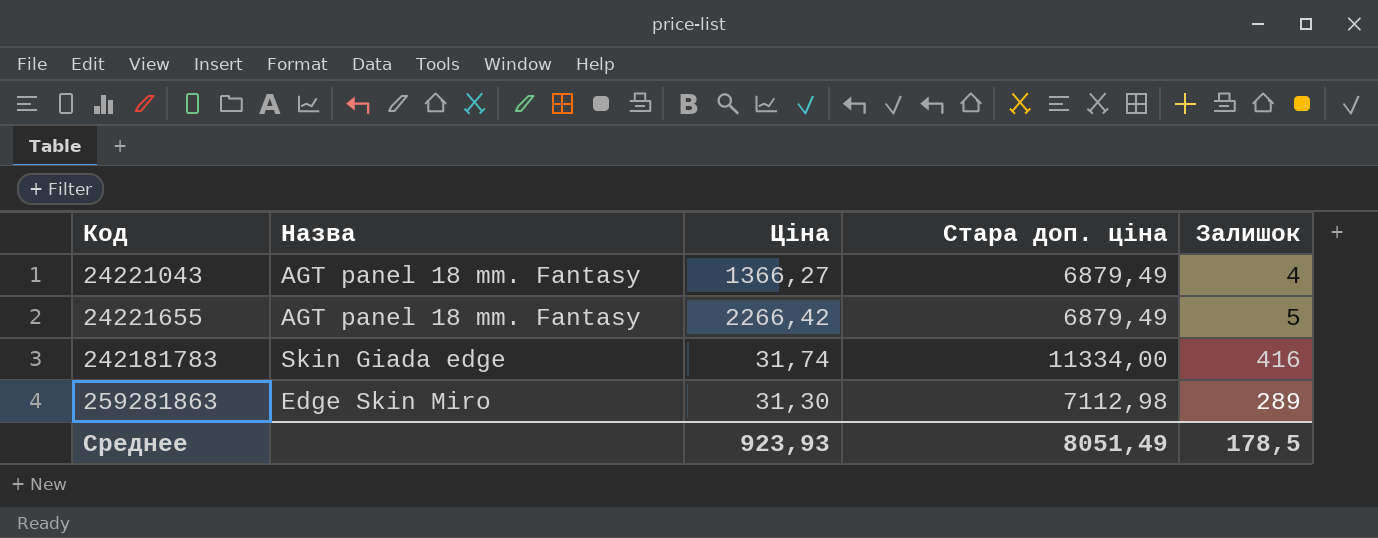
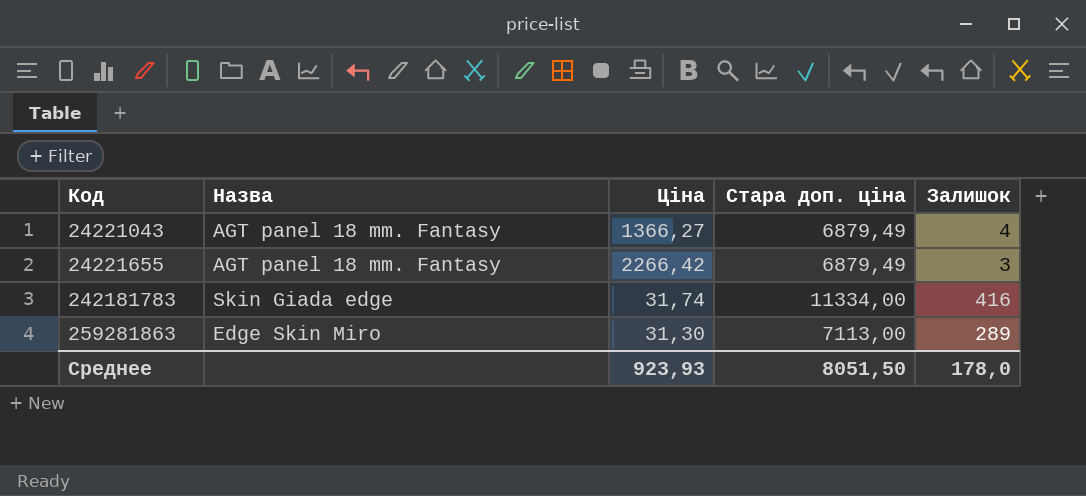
24221655 | Залишок: 5 -> 3
259281863 | Стара доп. ціна: 7112,98 -> 7113,00
Среднее | Стара доп. ціна: 8051,49 -> 8051,50
Среднее | Залишок: 178,5 -> 178,0

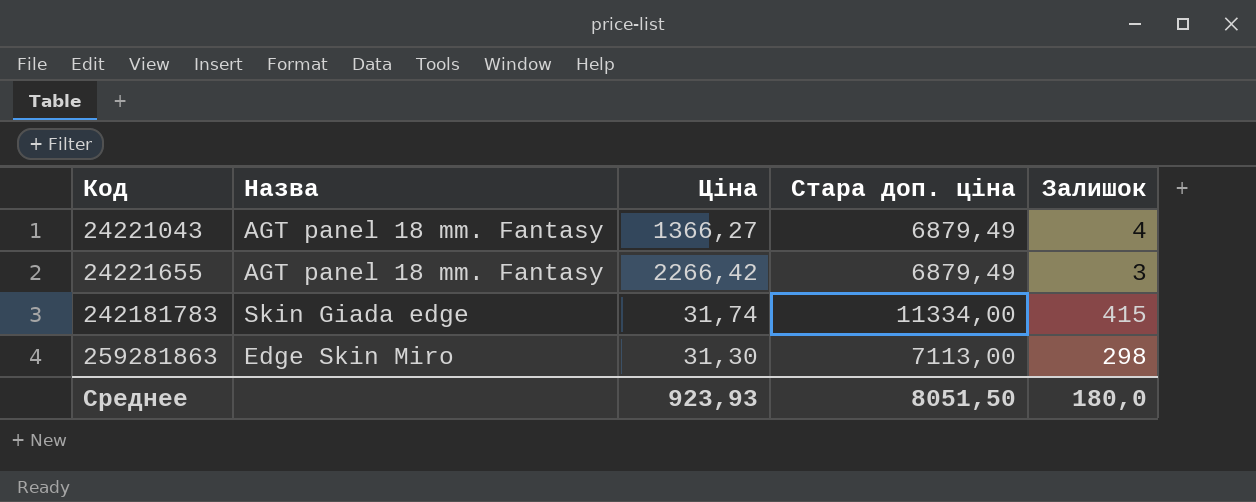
242181783 | Залишок: 416 -> 415
259281863 | Залишок: 289 -> 298
Среднее | Залишок: 178,0 -> 180,0

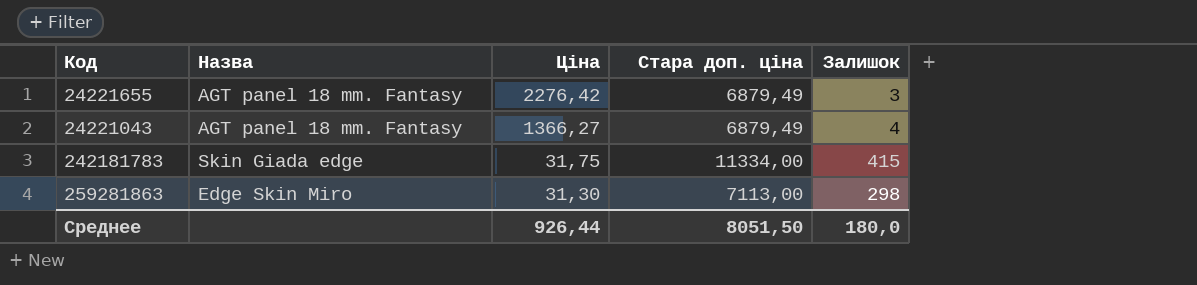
row order: Код ascending -> Ціна descending
24221655 | Ціна: 2266,42 -> 2276,42
242181783 | Ціна: 31,74 -> 31,75
Среднее | Ціна: 923,93 -> 926,44

